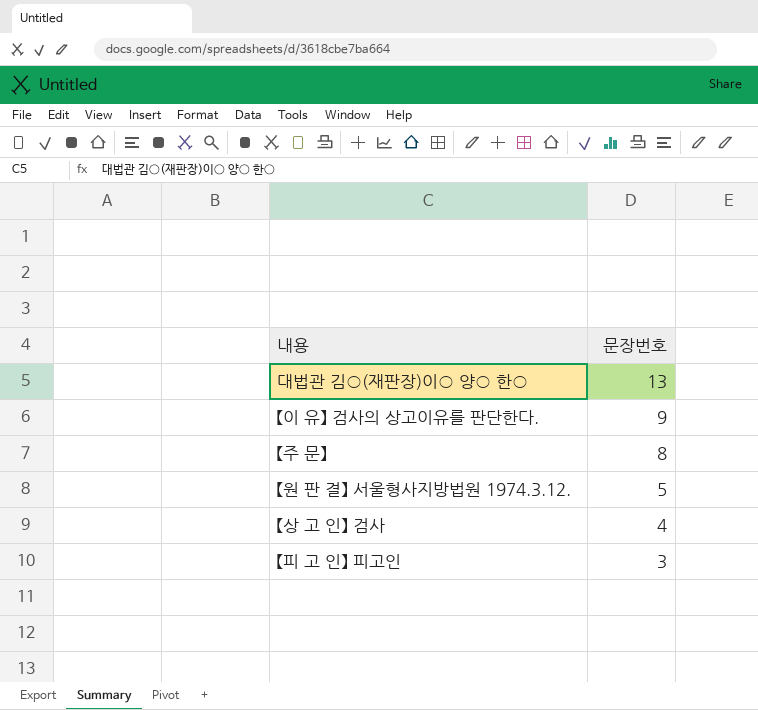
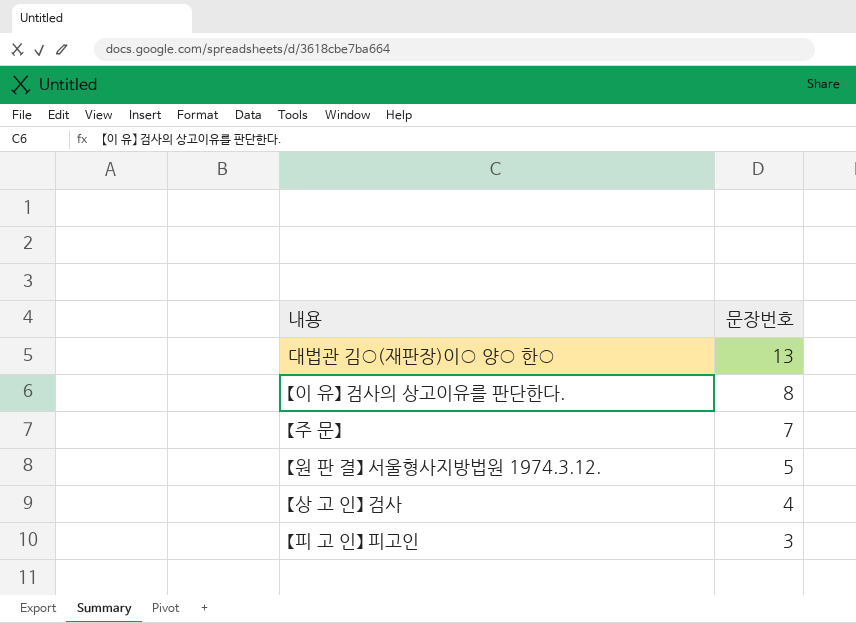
【이 유】 검사의 상고이유를 판단한다. | 문장번호: 9 -> 8
【주 문】 | 문장번호: 8 -> 7

